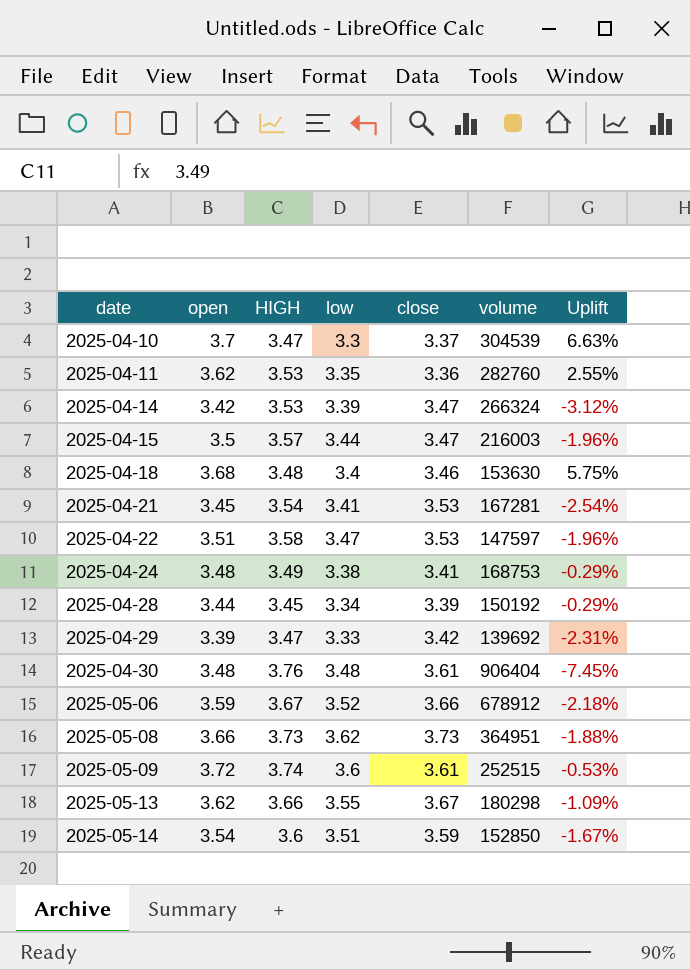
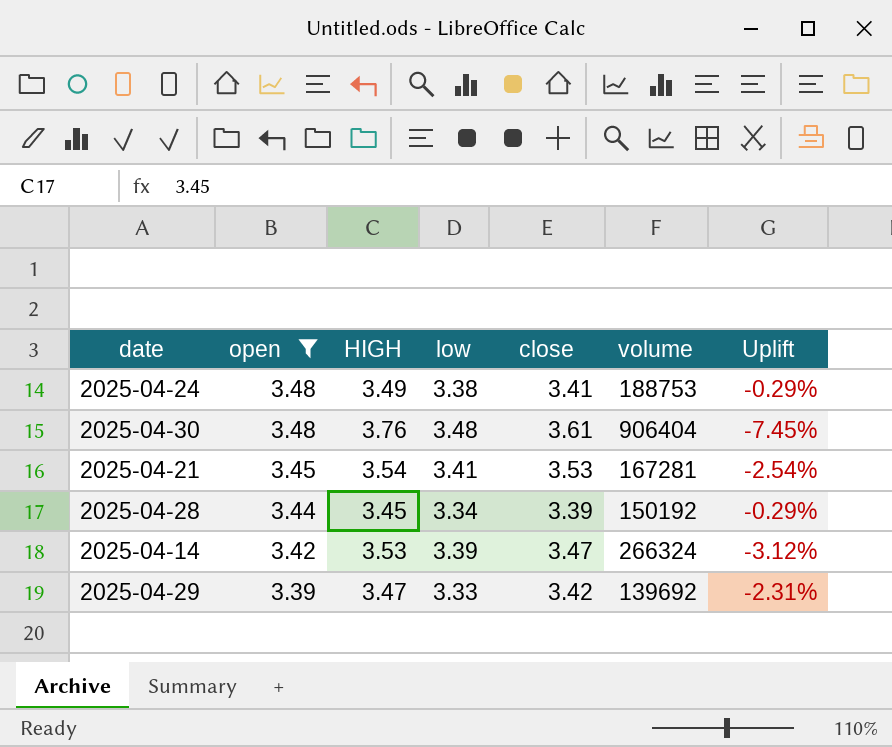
filter: none -> open <= 3.48
row order: date ascending -> open descending
2025-04-24 | volume: 168753 -> 188753

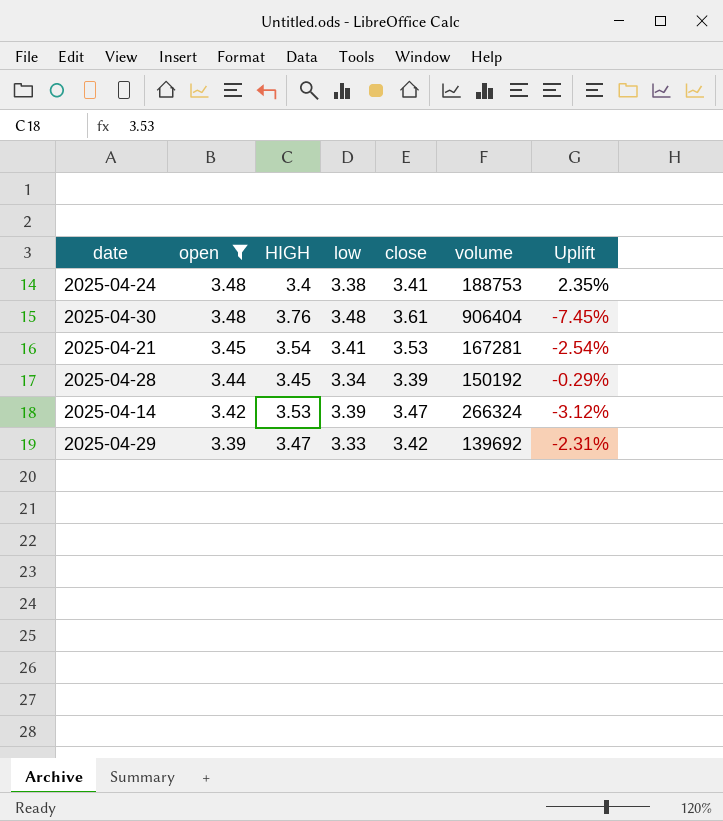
2025-04-24 | HIGH: 3.49 -> 3.4
2025-04-24 | Uplift: -0.29% -> 2.35%

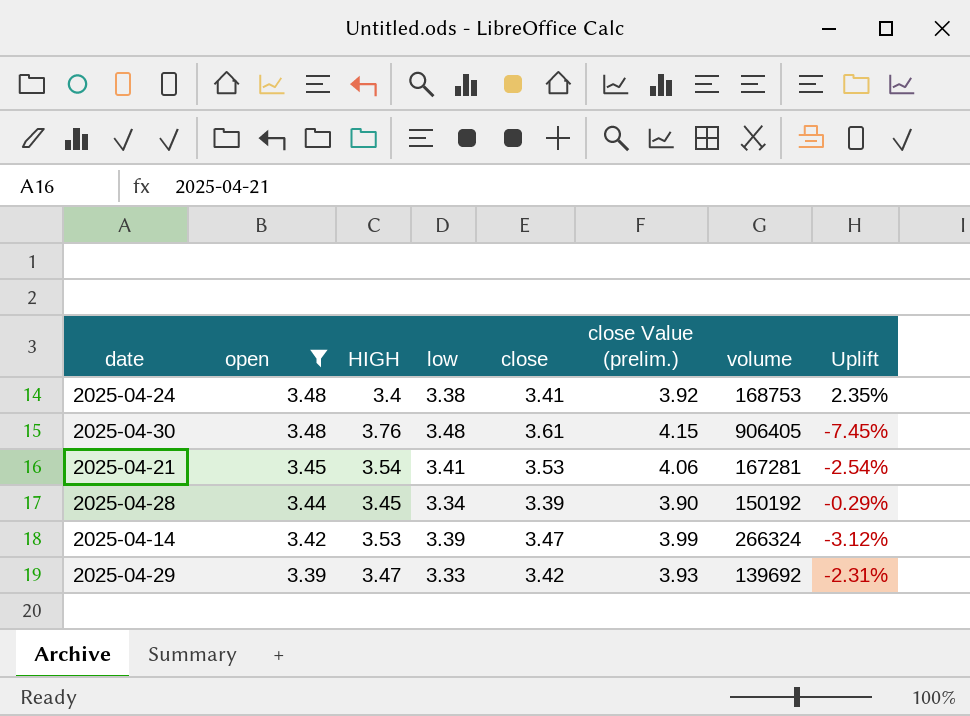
column close Value (prelim.) | formula: none -> [close] * 1.15
2025-04-24 | volume: 188753 -> 168753
2025-04-30 | volume: 906404 -> 906405

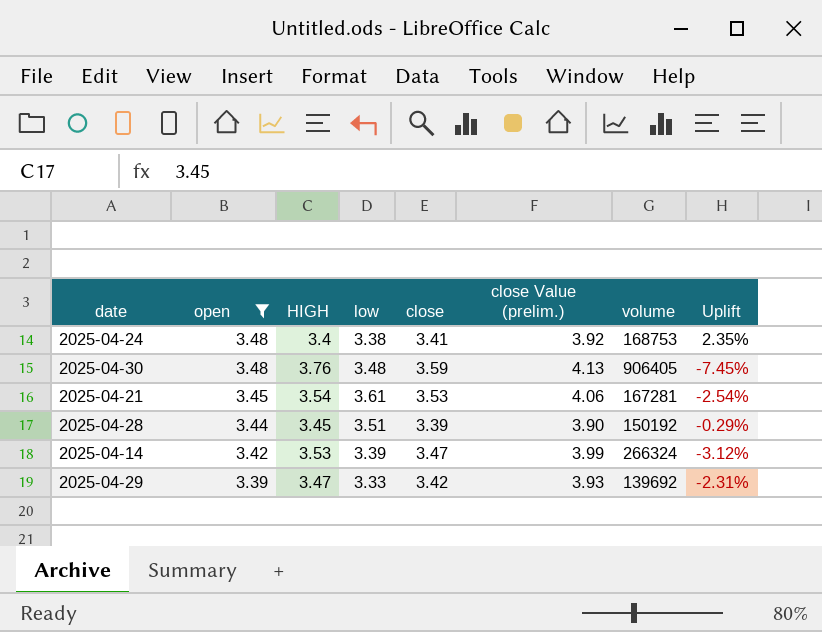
2025-04-30 | close: 3.61 -> 3.59
2025-04-30 | close Value (prelim.): 4.15 -> 4.13
2025-04-21 | low: 3.41 -> 3.61
2025-04-28 | low: 3.34 -> 3.51

